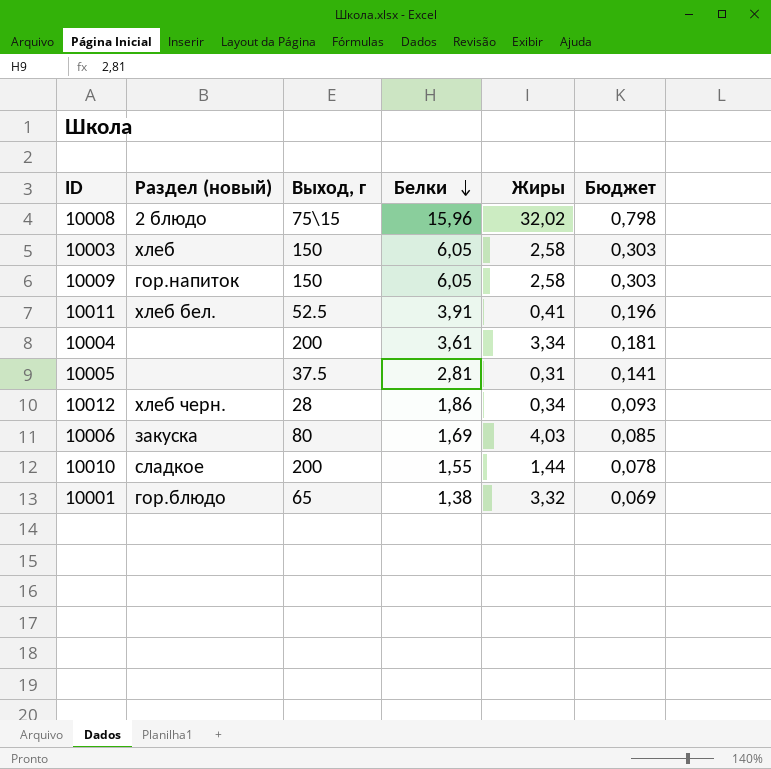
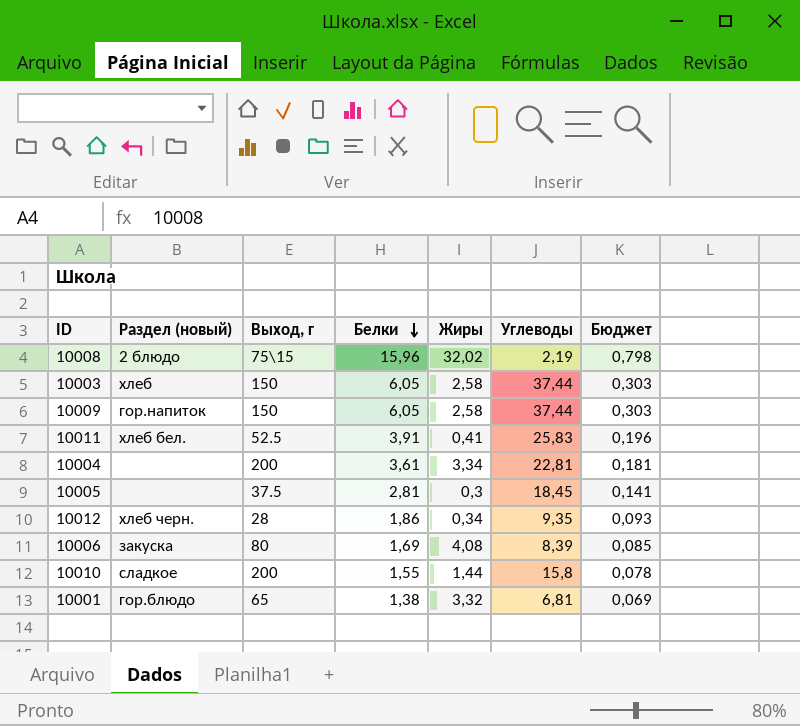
column Углеводы | position: none -> 6
10005 | Жиры: 0,31 -> 0,3
10006 | Жиры: 4,03 -> 4,08

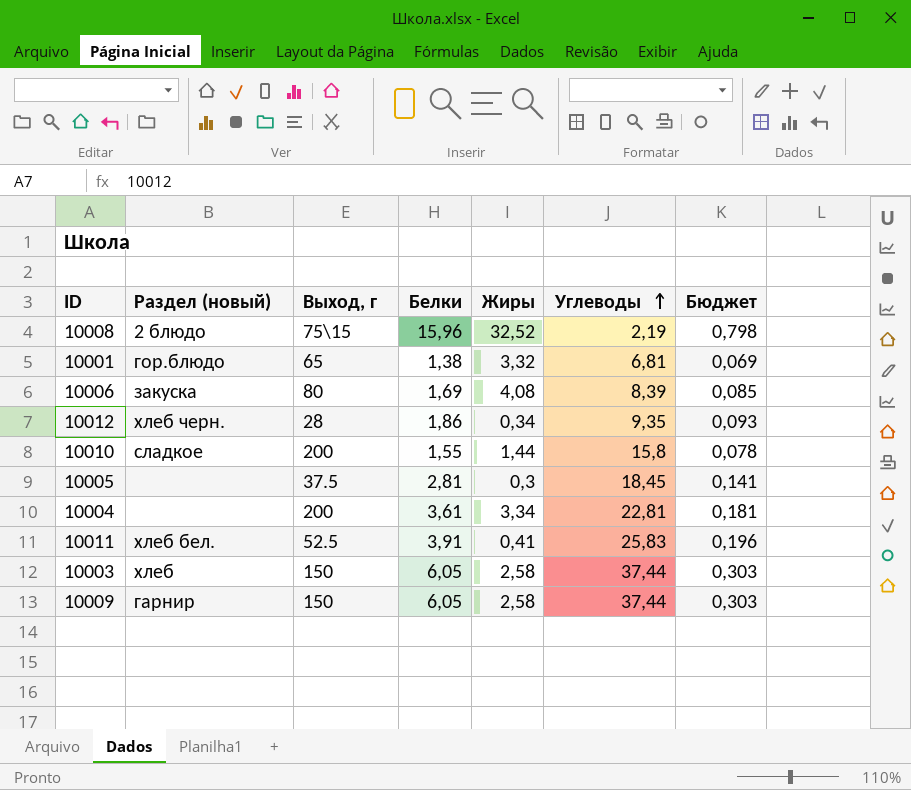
row order: Белки descending -> Углеводы ascending
10008 | Жиры: 32,02 -> 32,52
10009 | Раздел (новый): гор.напиток -> гарнир

